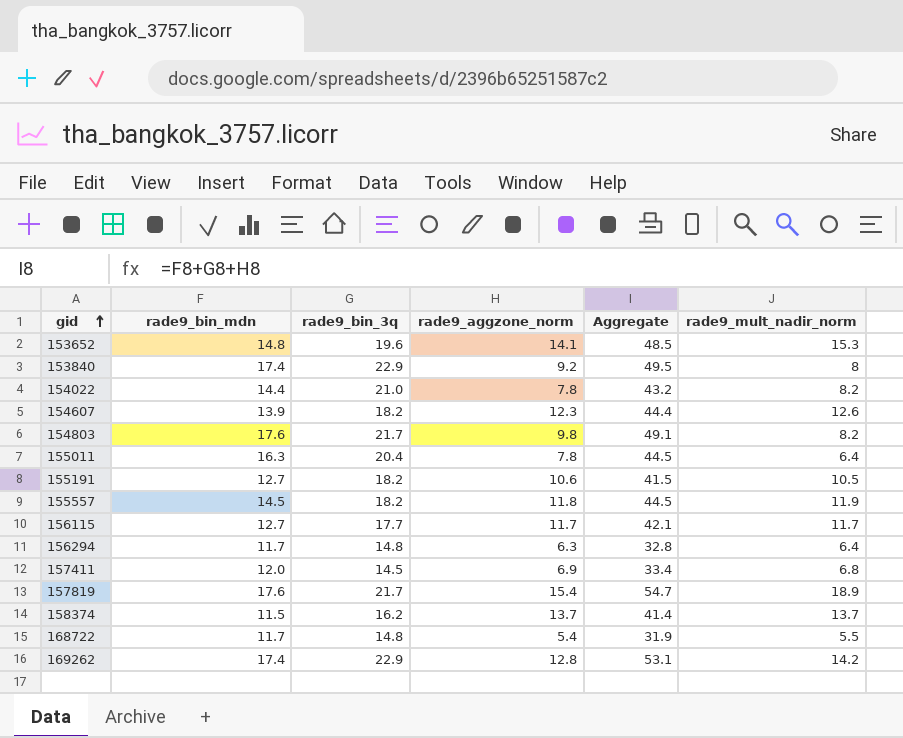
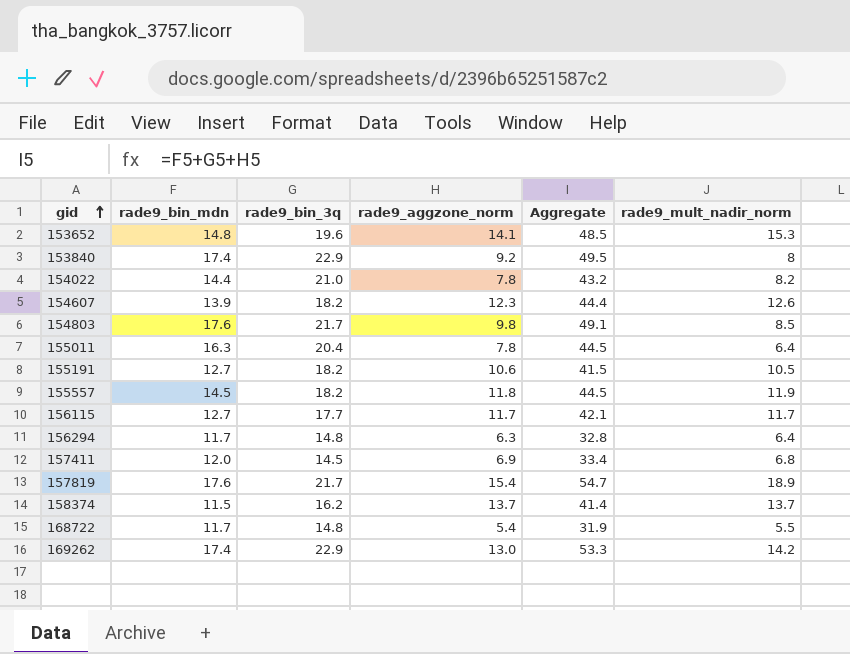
154803 | rade9_mult_nadir_norm: 8.2 -> 8.5
169262 | rade9_aggzone_norm: 12.8 -> 13.0
169262 | Aggregate: 53.1 -> 53.3

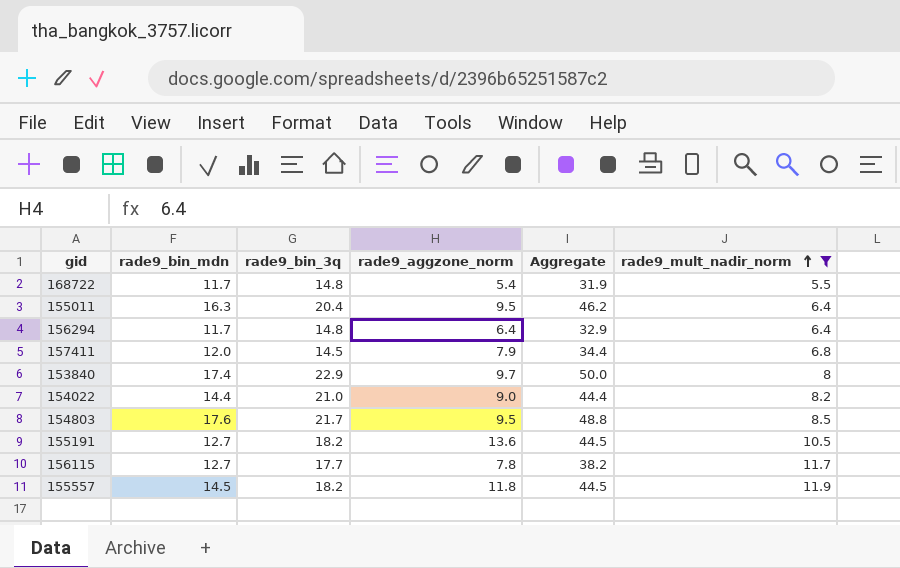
filter: none -> rade9_mult_nadir_norm <= 11.9
row order: gid ascending -> rade9_mult_nadir_norm ascending
155011 | rade9_aggzone_norm: 7.8 -> 9.5
155011 | Aggregate: 44.5 -> 46.2
156294 | rade9_aggzone_norm: 6.3 -> 6.4
156294 | Aggregate: 32.8 -> 32.9
157411 | rade9_aggzone_norm: 6.9 -> 7.9
157411 | Aggregate: 33.4 -> 34.4
153840 | rade9_aggzone_norm: 9.2 -> 9.7
153840 | Aggregate: 49.5 -> 50.0
154022 | rade9_aggzone_norm: 7.8 -> 9.0
154022 | Aggregate: 43.2 -> 44.4
154803 | rade9_aggzone_norm: 9.8 -> 9.5
154803 | Aggregate: 49.1 -> 48.8
155191 | rade9_aggzone_norm: 10.6 -> 13.6
155191 | Aggregate: 41.5 -> 44.5
156115 | rade9_aggzone_norm: 11.7 -> 7.8
156115 | Aggregate: 42.1 -> 38.2

